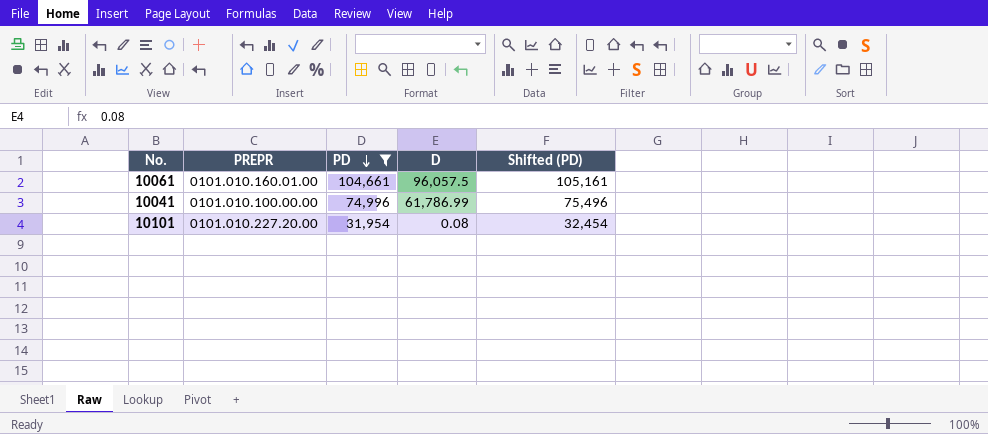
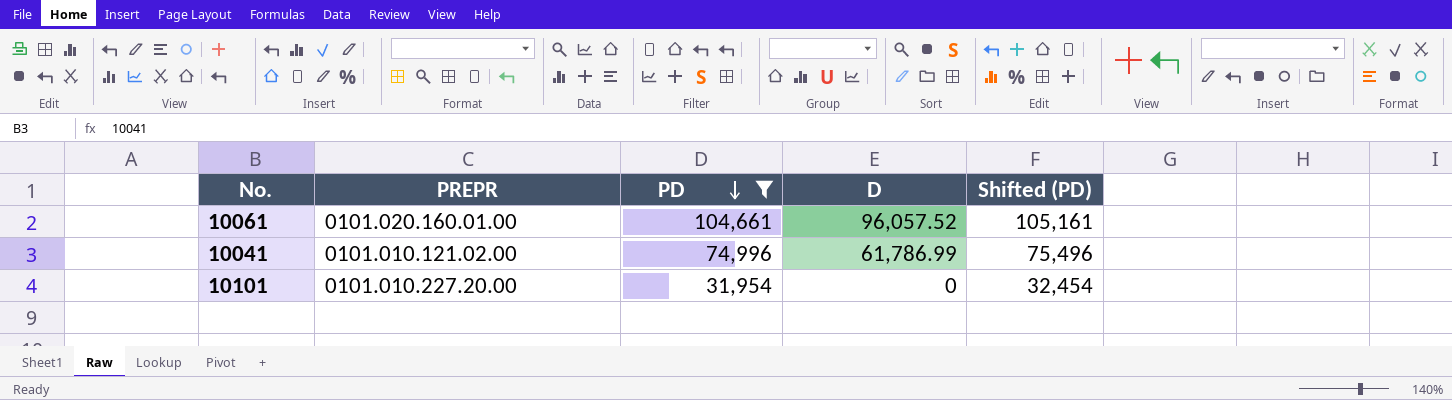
10061 | PREPR: 0101.010.160.01.00 -> 0101.020.160.01.00
10061 | D: 96,057.5 -> 96,057.52
10041 | PREPR: 0101.010.100.00.00 -> 0101.010.121.02.00
10101 | D: 0.08 -> 0

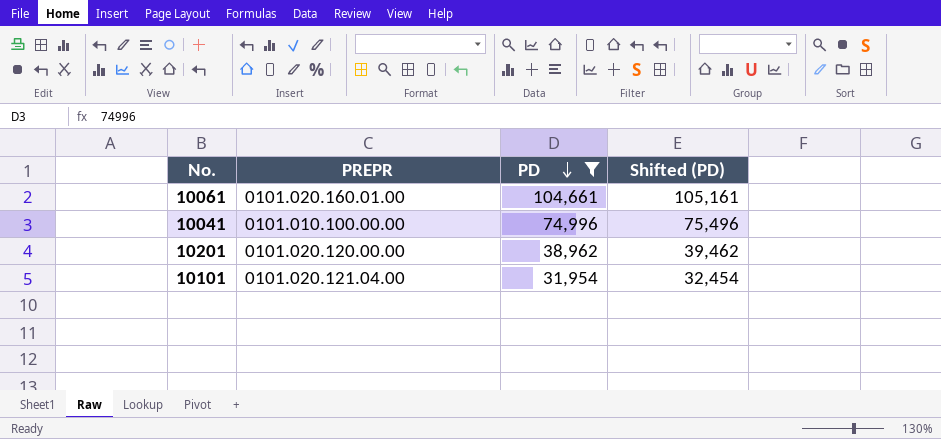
column D | position: 4 -> none
10041 | PREPR: 0101.010.121.02.00 -> 0101.010.100.00.00
row 10201: none -> 0101.020.120.00.00 | 38,962 | 39,462
10101 | PREPR: 0101.010.227.20.00 -> 0101.020.121.04.00

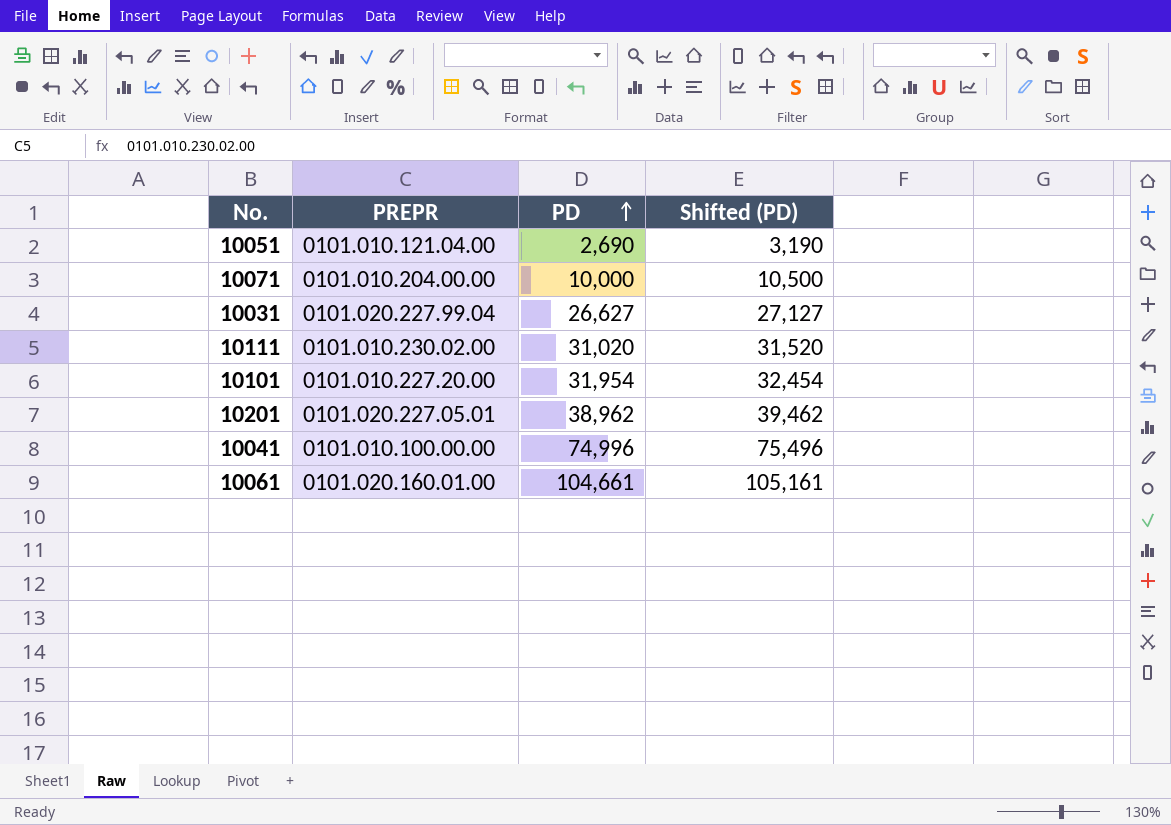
filter: PD >= 31,954 -> none
row order: PD descending -> PD ascending
10101 | PREPR: 0101.020.121.04.00 -> 0101.010.227.20.00
10201 | PREPR: 0101.020.120.00.00 -> 0101.020.227.05.01

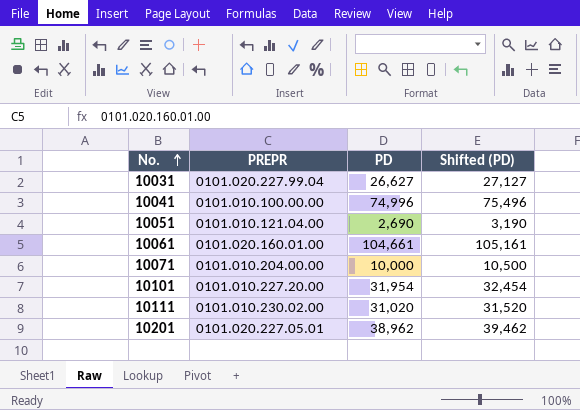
row order: PD ascending -> No. ascending

